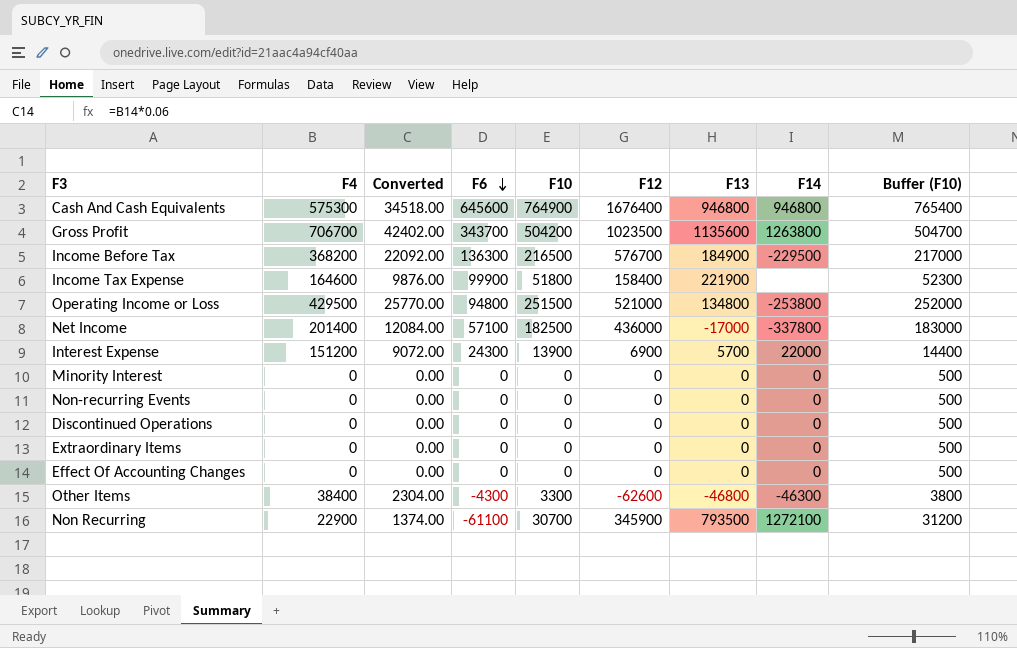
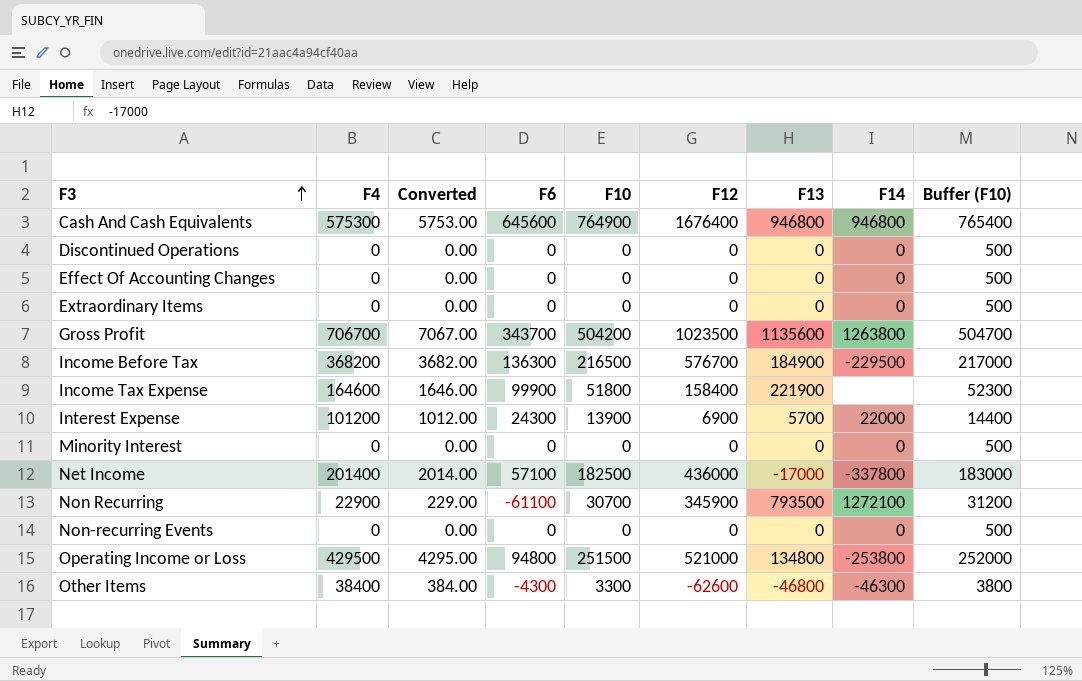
row order: F6 descending -> F3 ascending
column Converted | formula: [F4] * 0.06 -> [F4] * 0.01
Interest Expense | F4: 151200 -> 101200

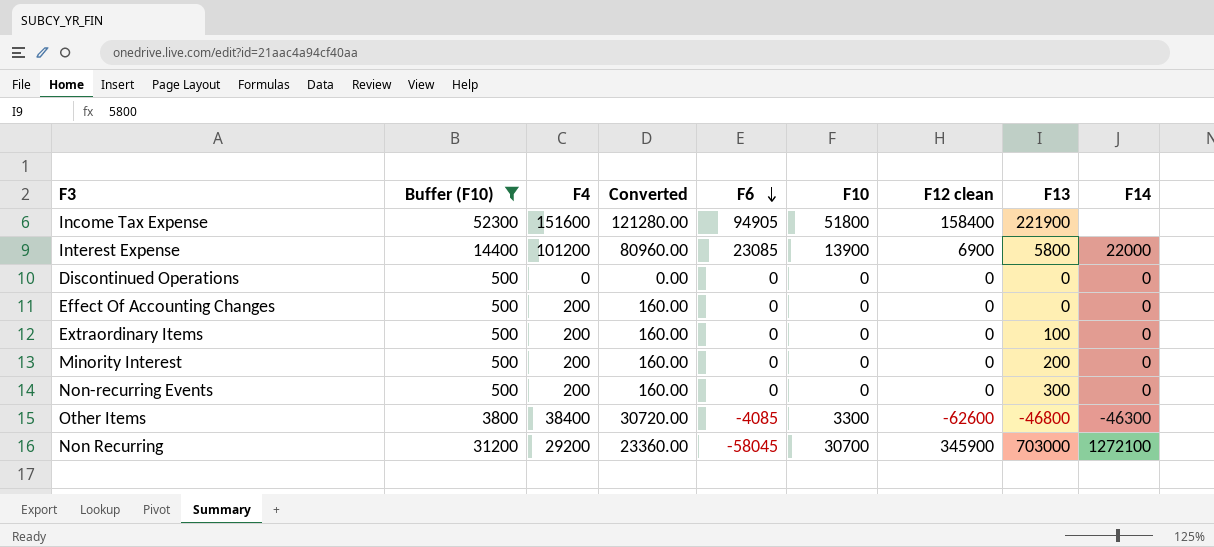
filter: none -> Buffer (F10) <= 52300
row order: F3 ascending -> F6 descending
column Buffer (F10) | position: 9 -> 2
column Converted | formula: [F4] * 0.01 -> [F4] * 0.8
column name: F12 -> F12 clean
Income Tax Expense | F4: 164600 -> 151600
Income Tax Expense | F6: 99900 -> 94905
Interest Expense | F6: 24300 -> 23085
Interest Expense | F13: 5700 -> 5800
Effect Of Accounting Changes | F4: 0 -> 200
Extraordinary Items | F4: 0 -> 200
Extraordinary Items | F13: 0 -> 100
Minority Interest | F4: 0 -> 200
Minority Interest | F13: 0 -> 200
Non-recurring Events | F4: 0 -> 200
Non-recurring Events | F13: 0 -> 300
Other Items | F6: -4300 -> -4085
Non Recurring | F4: 22900 -> 29200
Non Recurring | F6: -61100 -> -58045
Non Recurring | F13: 793500 -> 703000

